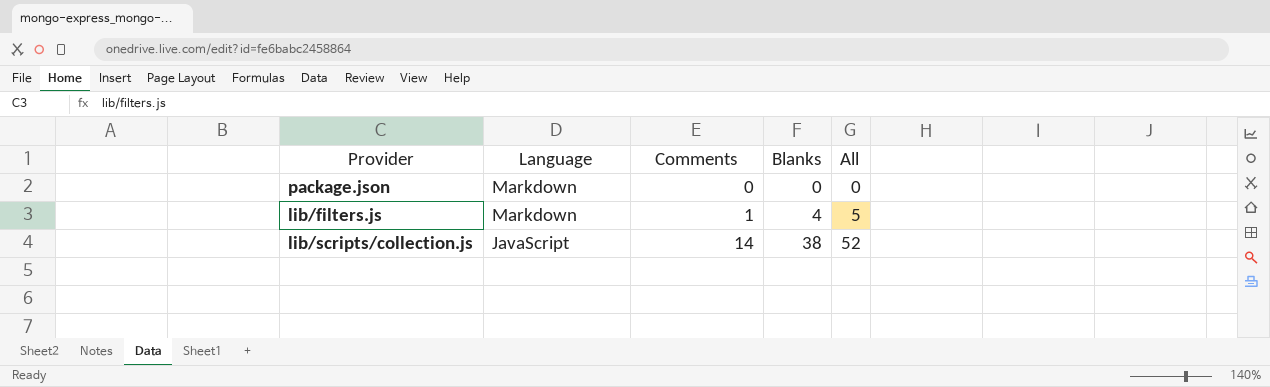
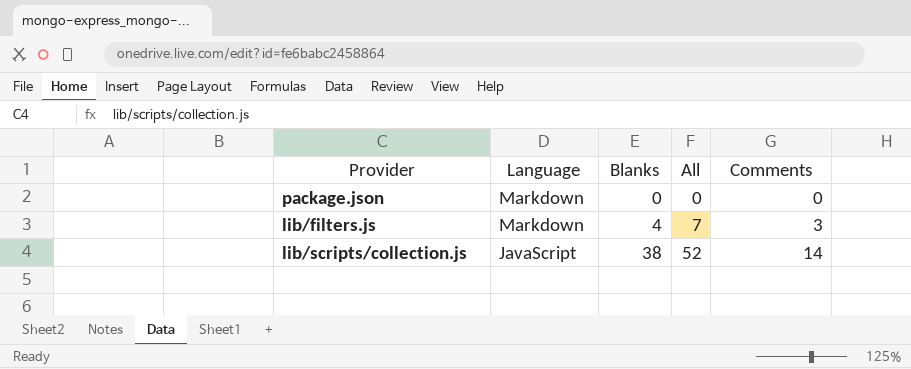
column Comments | position: 3 -> 5
lib/filters.js | All: 5 -> 7
lib/filters.js | Comments: 1 -> 3

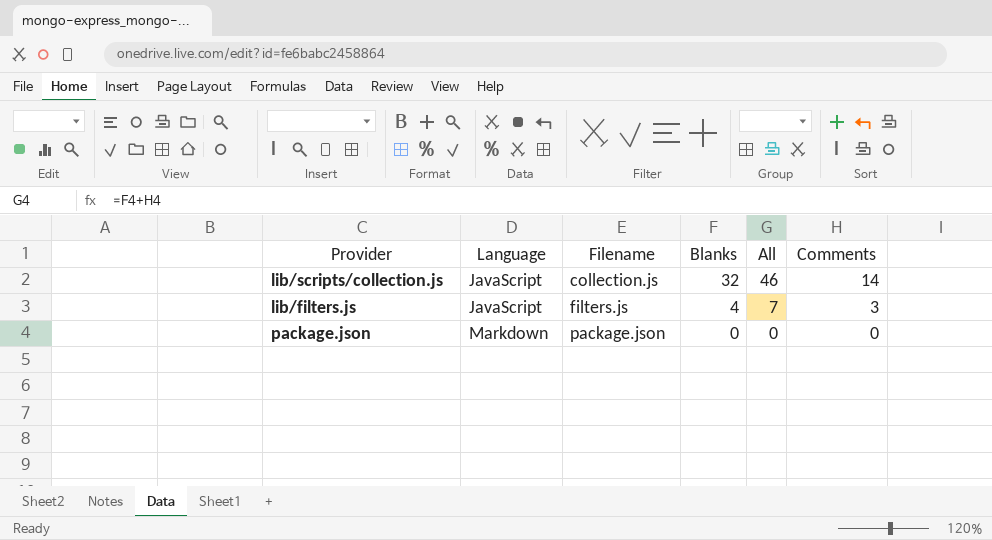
row order: Language descending -> Language ascending
column Filename | position: none -> 3
lib/scripts/collection.js | Blanks: 38 -> 32
lib/scripts/collection.js | All: 52 -> 46
lib/filters.js | Language: Markdown -> JavaScript

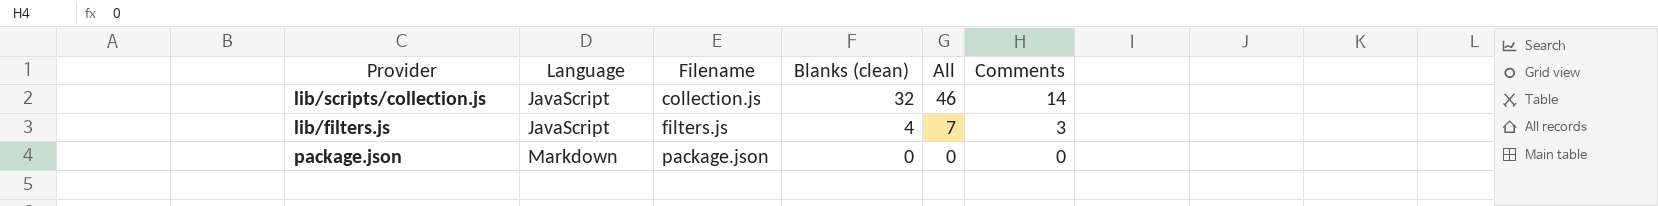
column name: Blanks -> Blanks (clean)

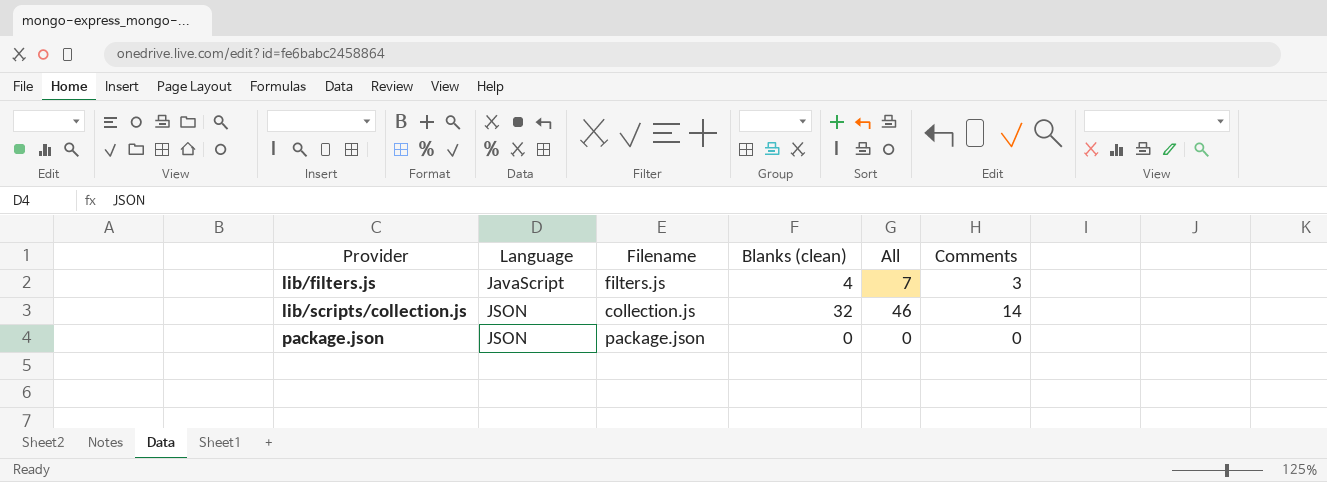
row order: Language ascending -> Provider ascending
lib/scripts/collection.js | Language: JavaScript -> JSON
package.json | Language: Markdown -> JSON

